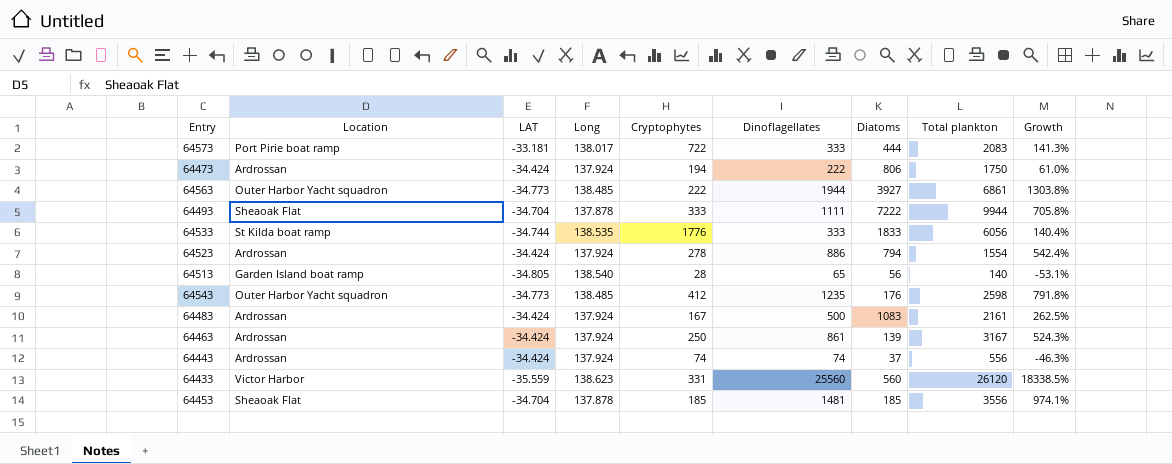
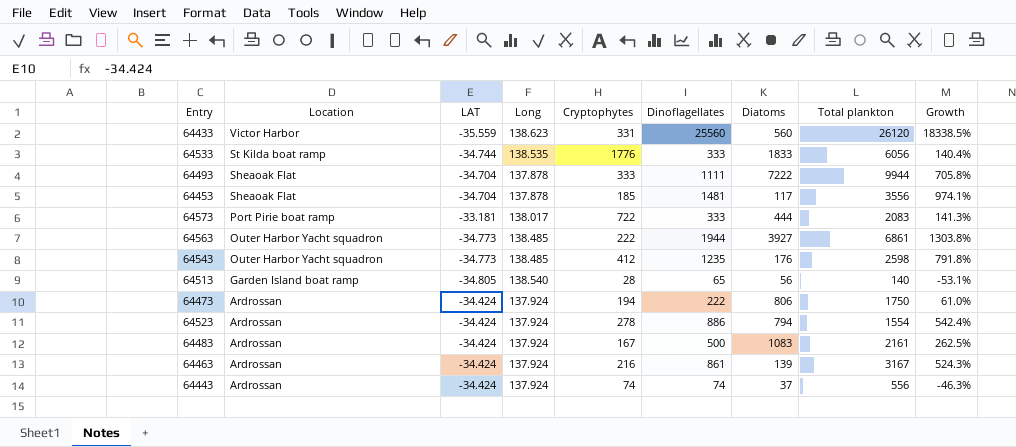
row order: none -> Location descending
64453 | Diatoms: 185 -> 117
64463 | Cryptophytes: 250 -> 216

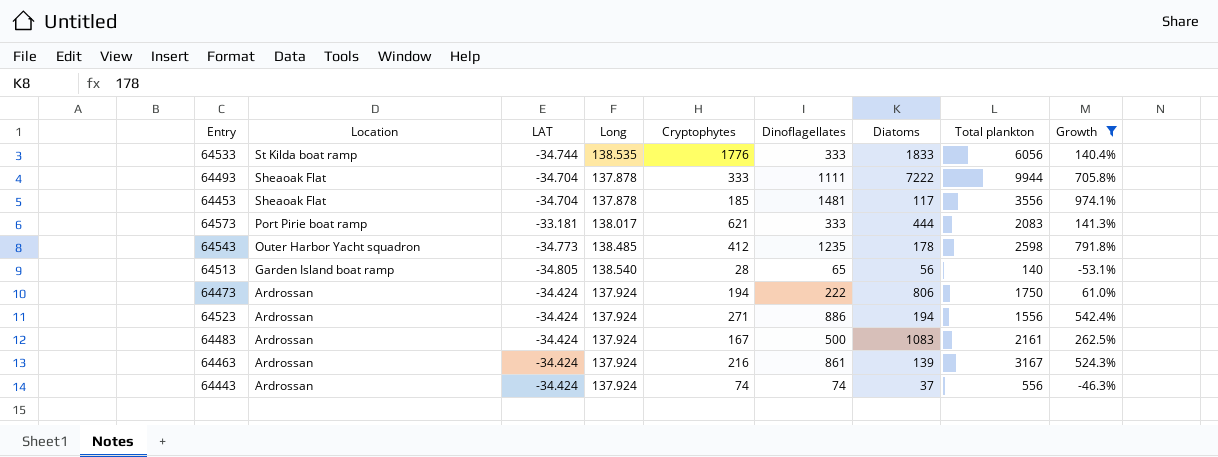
filter: none -> Growth <= 974.1%
64573 | Cryptophytes: 722 -> 621
64543 | Diatoms: 176 -> 178
64523 | Cryptophytes: 278 -> 271
64523 | Diatoms: 794 -> 194
64523 | Total plankton: 1554 -> 1556

